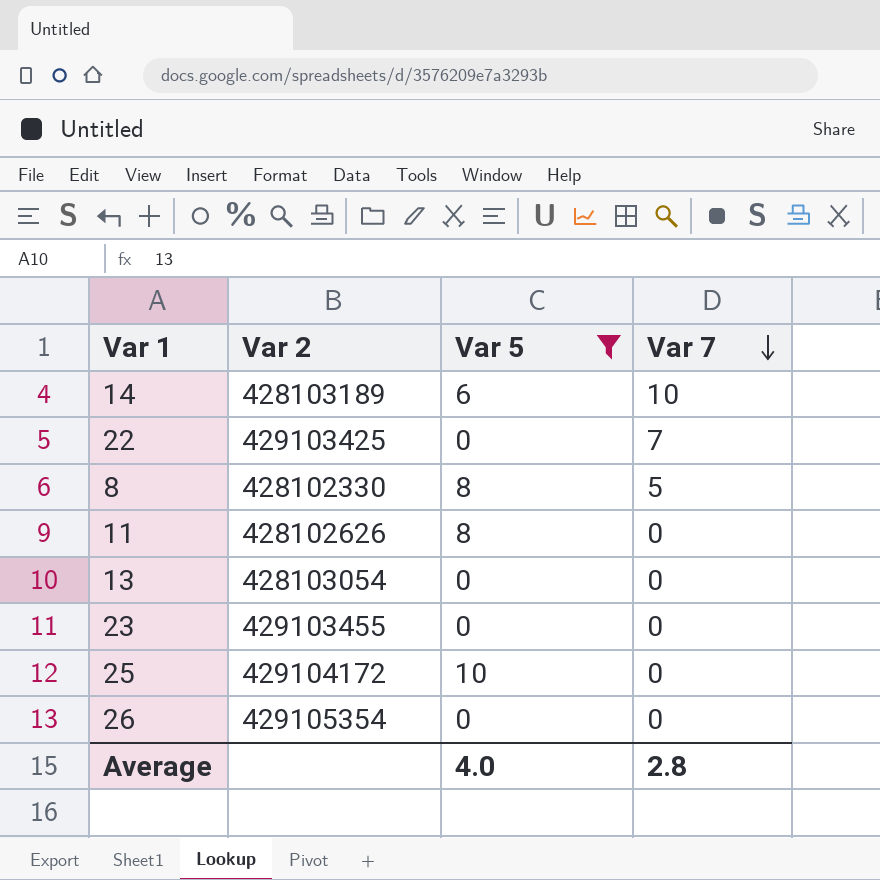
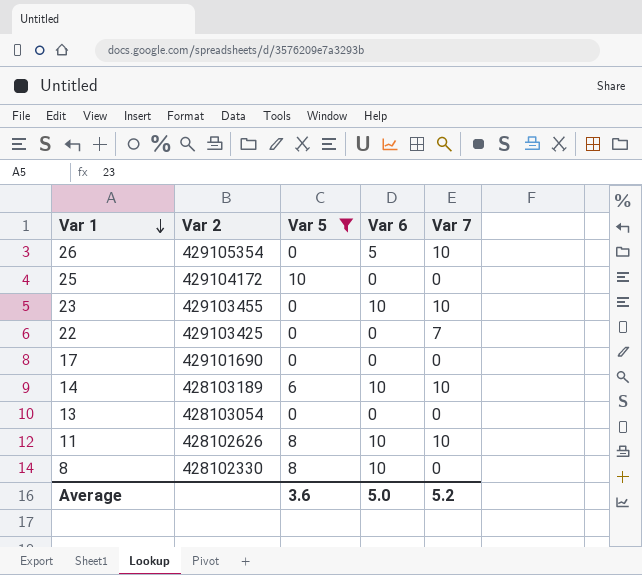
row order: Var 7 descending -> Var 1 descending
column Var 6 | position: none -> 4
26 | Var 7: 0 -> 10
23 | Var 7: 0 -> 10
row 17: none -> 429101690 | 0 | 0 | 0
11 | Var 7: 0 -> 10
8 | Var 7: 5 -> 0
Average | Var 5: 4.0 -> 3.6
Average | Var 7: 2.8 -> 5.2

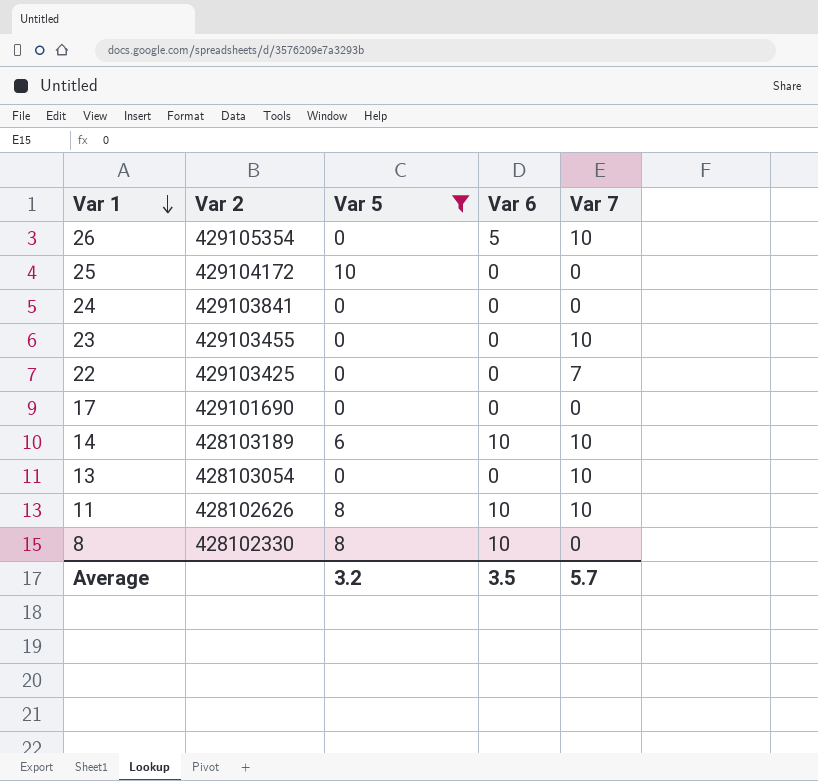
row 24: none -> 429103841 | 0 | 0 | 0
23 | Var 6: 10 -> 0
13 | Var 7: 0 -> 10
Average | Var 5: 3.6 -> 3.2
Average | Var 6: 5.0 -> 3.5
Average | Var 7: 5.2 -> 5.7

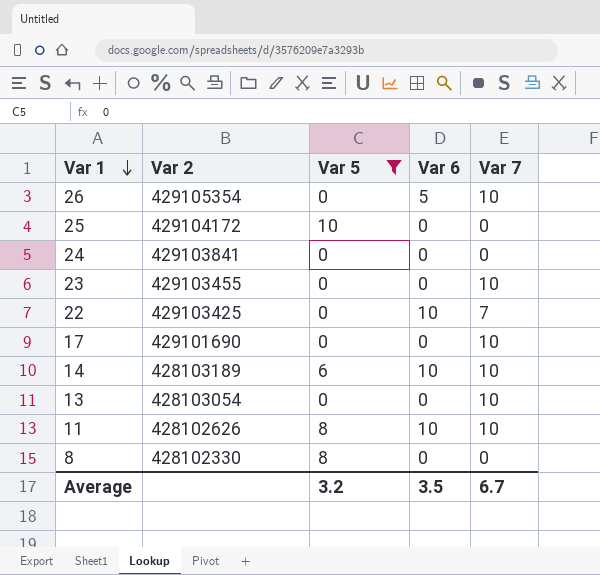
22 | Var 6: 0 -> 10
17 | Var 7: 0 -> 10
8 | Var 6: 10 -> 0
Average | Var 7: 5.7 -> 6.7

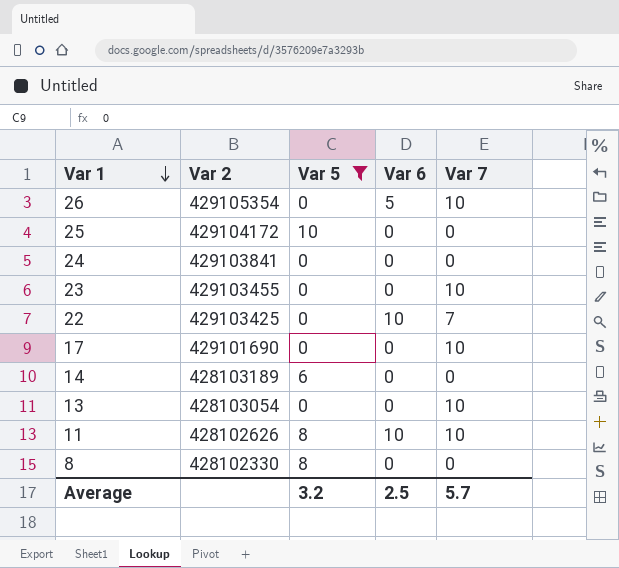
14 | Var 6: 10 -> 0
14 | Var 7: 10 -> 0
Average | Var 6: 3.5 -> 2.5
Average | Var 7: 6.7 -> 5.7

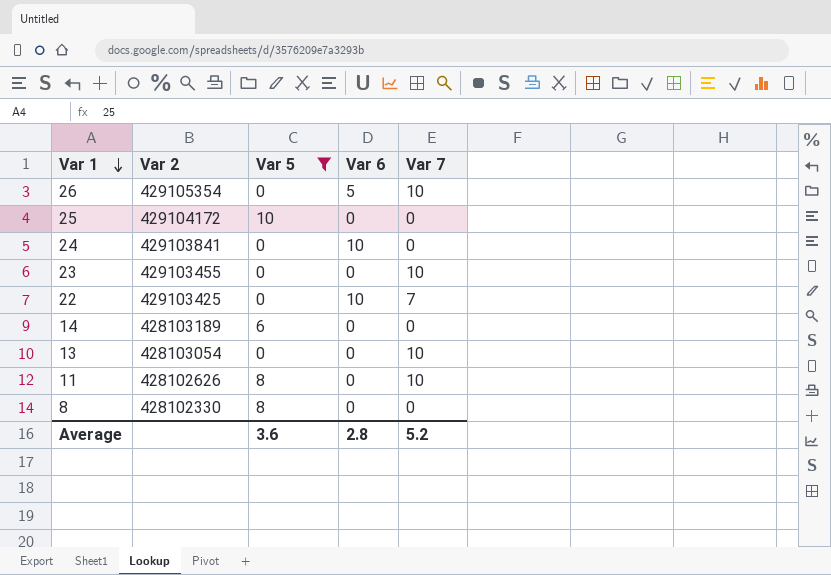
row 17: 429101690 | 0 | 0 | 10 -> none
24 | Var 6: 0 -> 10
11 | Var 6: 10 -> 0
Average | Var 5: 3.2 -> 3.6
Average | Var 6: 2.5 -> 2.8
Average | Var 7: 5.7 -> 5.2

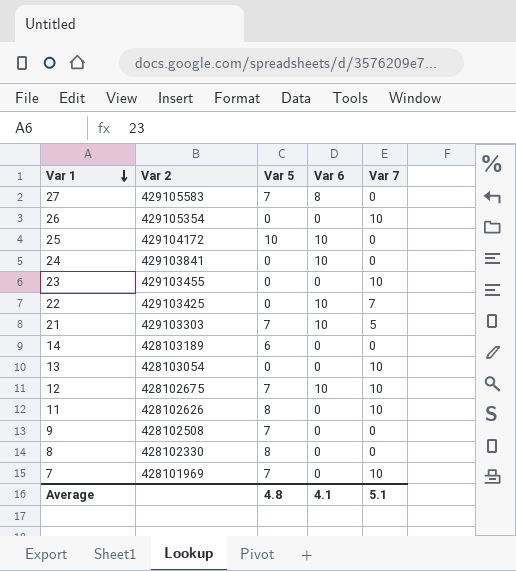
filter: Var 5 != 7 -> none
26 | Var 6: 5 -> 0
25 | Var 6: 0 -> 10
Average | Var 5: 3.6 -> 4.8
Average | Var 6: 2.8 -> 4.1
Average | Var 7: 5.2 -> 5.1

